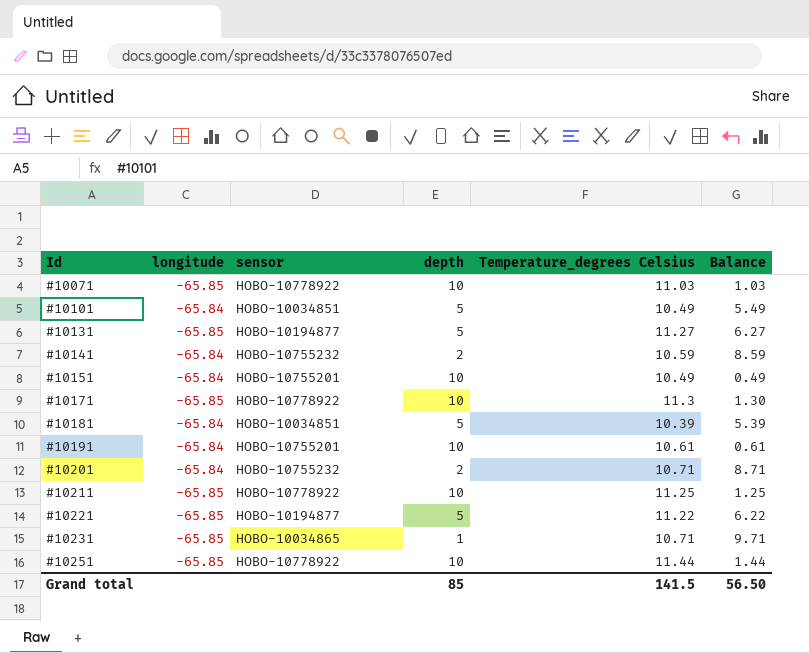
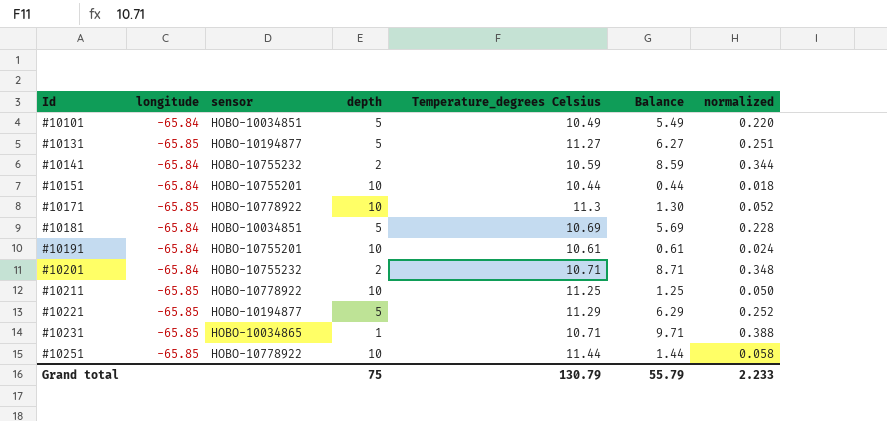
column normalized | formula: none -> [Balance] * 0.04
row #10071: -65.85 | HOBO-10778922 | 10 | 11.03 | 1.03 -> none
#10151 | Temperature_degrees Celsius: 10.49 -> 10.44
#10151 | Balance: 0.49 -> 0.44
#10181 | Temperature_degrees Celsius: 10.39 -> 10.69
#10181 | Balance: 5.39 -> 5.69
#10221 | Temperature_degrees Celsius: 11.22 -> 11.29
#10221 | Balance: 6.22 -> 6.29
Grand total | depth: 85 -> 75
Grand total | Temperature_degrees Celsius: 141.5 -> 130.79
Grand total | Balance: 56.50 -> 55.79

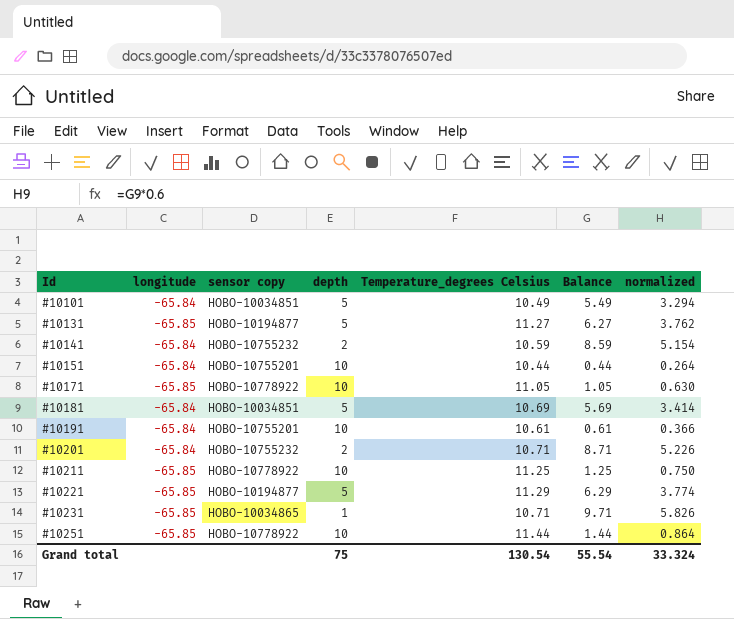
column name: sensor -> sensor copy
column normalized | formula: [Balance] * 0.04 -> [Balance] * 0.6
#10171 | Temperature_degrees Celsius: 11.3 -> 11.05
#10171 | Balance: 1.30 -> 1.05
Grand total | Temperature_degrees Celsius: 130.79 -> 130.54
Grand total | Balance: 55.79 -> 55.54
Grand total | normalized: 2.233 -> 33.324

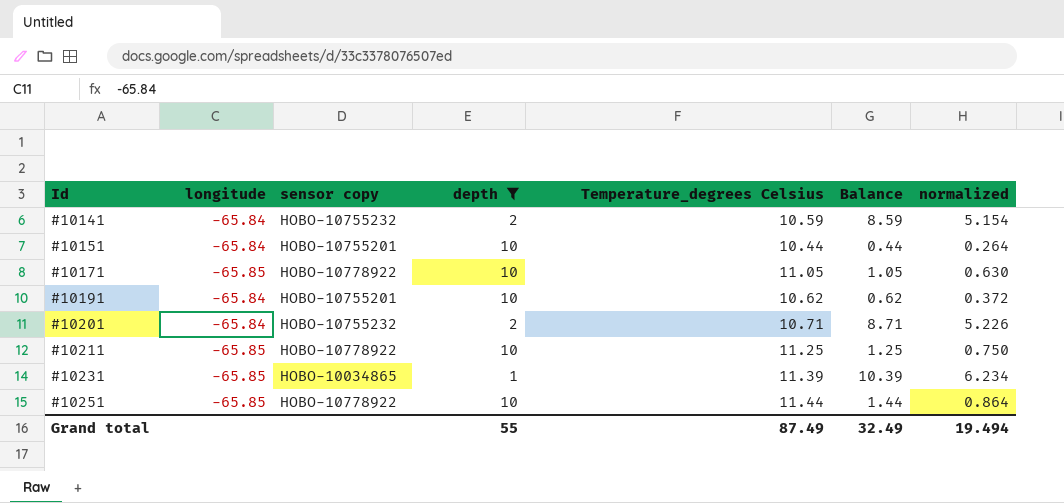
filter: none -> depth != 5
#10191 | Temperature_degrees Celsius: 10.61 -> 10.62
#10191 | Balance: 0.61 -> 0.62
#10191 | normalized: 0.366 -> 0.372
#10231 | Temperature_degrees Celsius: 10.71 -> 11.39
#10231 | Balance: 9.71 -> 10.39
#10231 | normalized: 5.826 -> 6.234
Grand total | depth: 75 -> 55
Grand total | Temperature_degrees Celsius: 130.54 -> 87.49
Grand total | Balance: 55.54 -> 32.49
Grand total | normalized: 33.324 -> 19.494

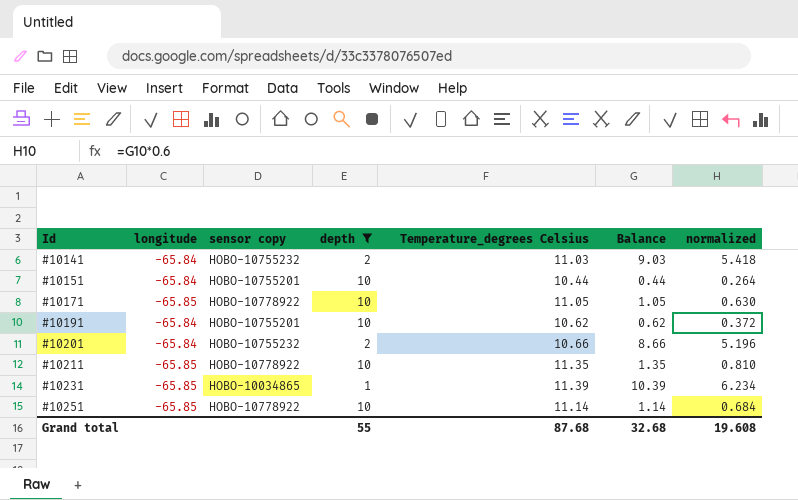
#10141 | Temperature_degrees Celsius: 10.59 -> 11.03
#10141 | Balance: 8.59 -> 9.03
#10141 | normalized: 5.154 -> 5.418
#10201 | Temperature_degrees Celsius: 10.71 -> 10.66
#10201 | Balance: 8.71 -> 8.66
#10201 | normalized: 5.226 -> 5.196
#10211 | Temperature_degrees Celsius: 11.25 -> 11.35
#10211 | Balance: 1.25 -> 1.35
#10211 | normalized: 0.750 -> 0.810
#10251 | Temperature_degrees Celsius: 11.44 -> 11.14
#10251 | Balance: 1.44 -> 1.14
#10251 | normalized: 0.864 -> 0.684
Grand total | Temperature_degrees Celsius: 87.49 -> 87.68
Grand total | Balance: 32.49 -> 32.68
Grand total | normalized: 19.494 -> 19.608

